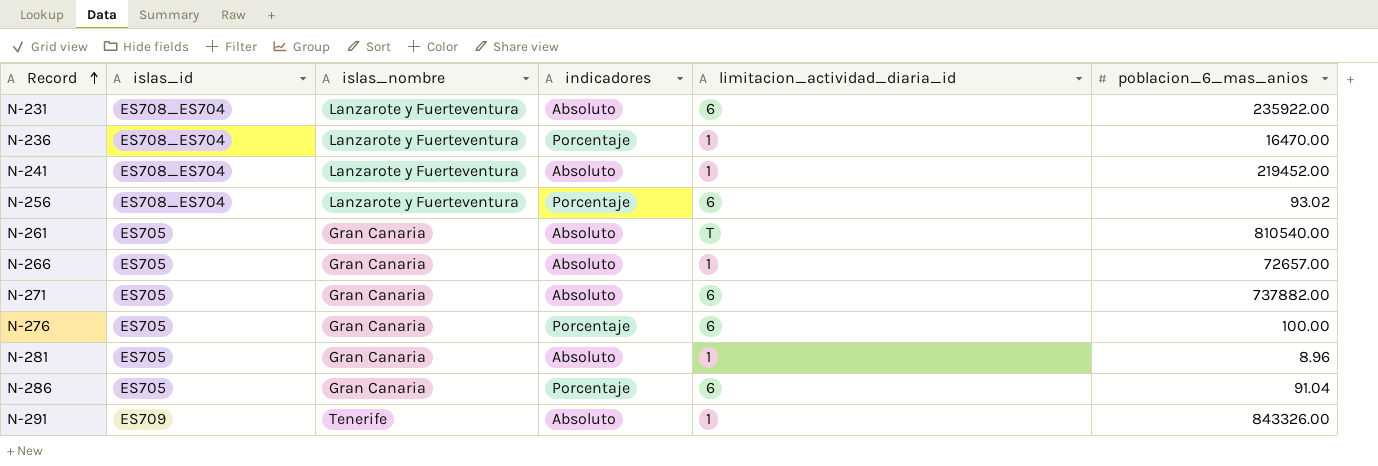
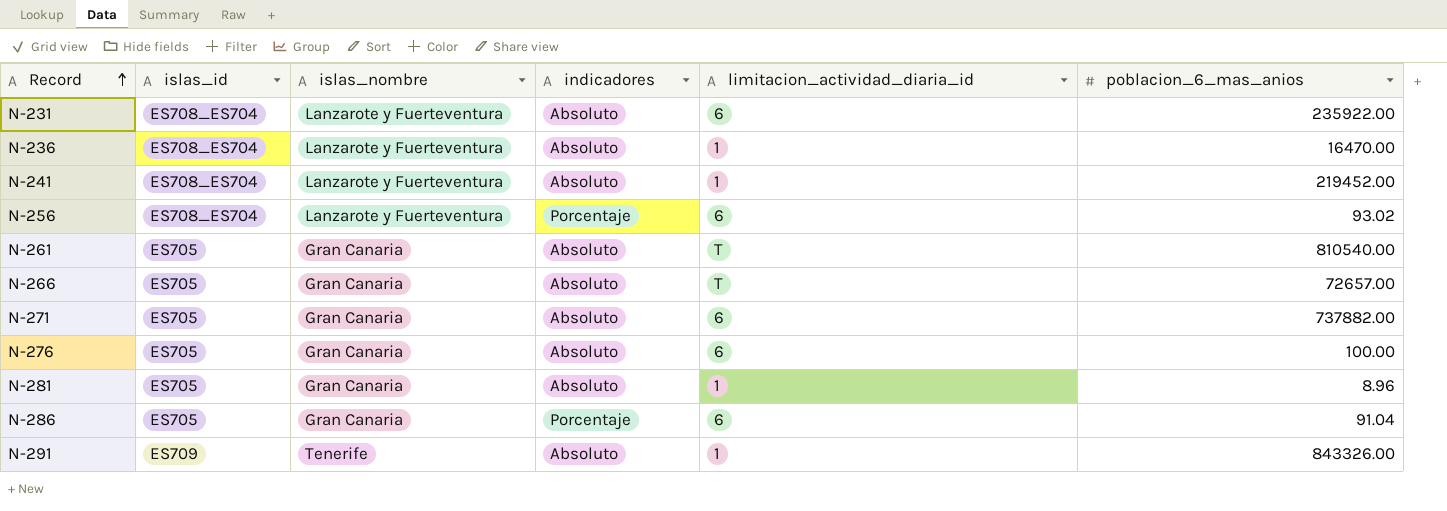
N-236 | indicadores: Porcentaje -> Absoluto
N-266 | limitacion_actividad_diaria_id: 1 -> T
N-276 | indicadores: Porcentaje -> Absoluto

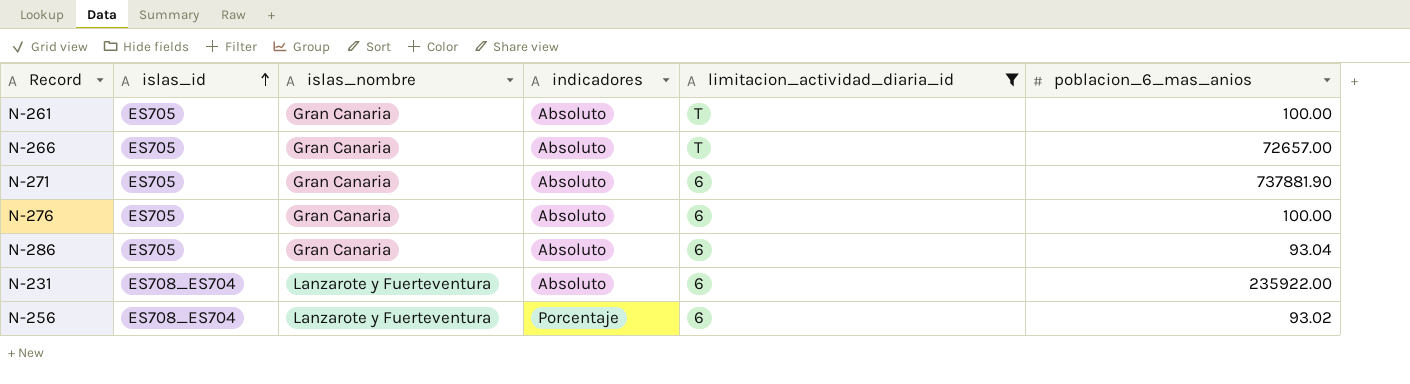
filter: none -> limitacion_actividad_diaria_id != 1
row order: Record ascending -> islas_id ascending
N-261 | poblacion_6_mas_anios: 810540.00 -> 100.00
N-271 | poblacion_6_mas_anios: 737882.00 -> 737881.90
N-286 | indicadores: Porcentaje -> Absoluto
N-286 | poblacion_6_mas_anios: 91.04 -> 93.04

